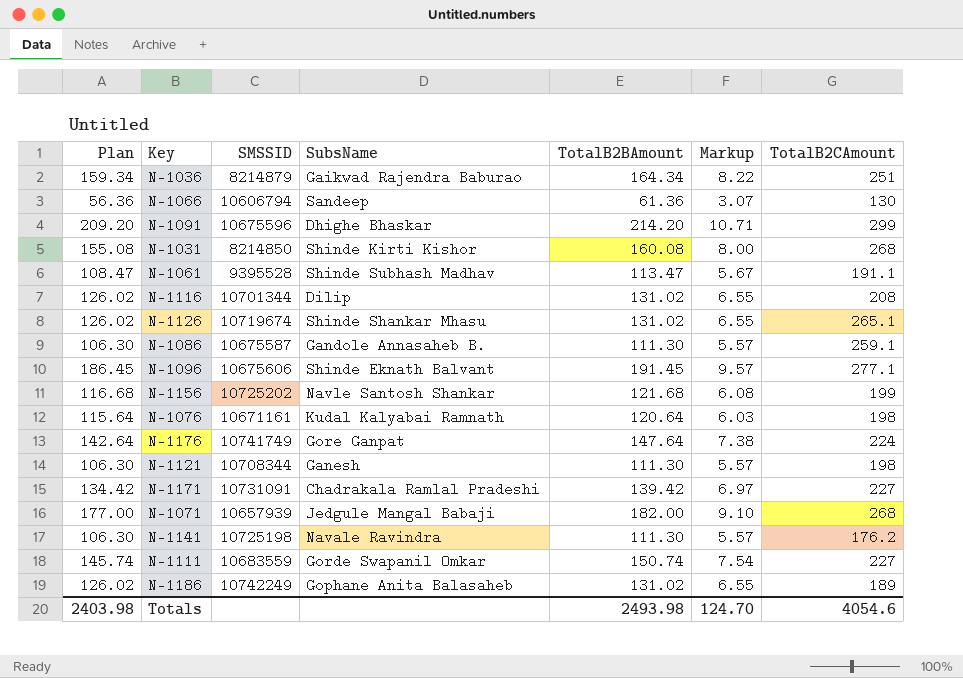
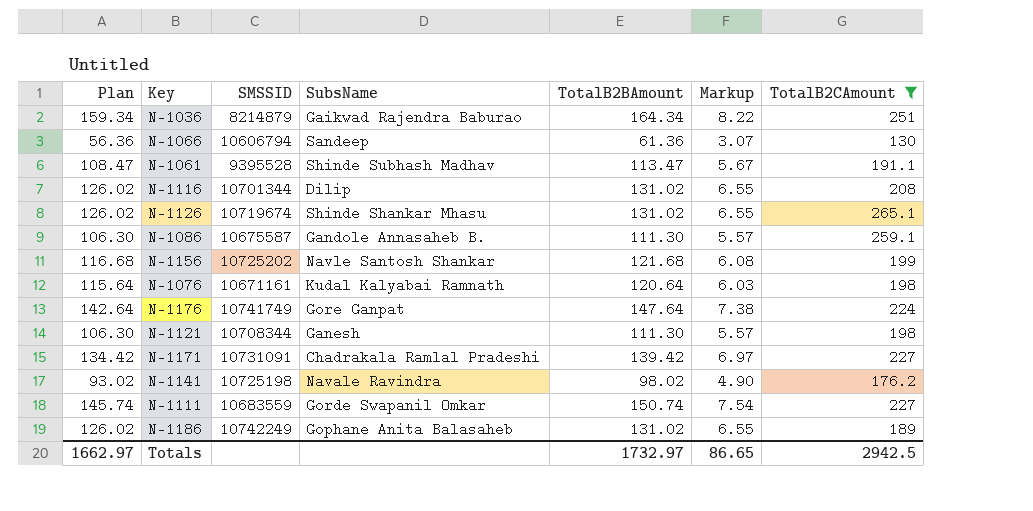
filter: none -> TotalB2CAmount <= 265.1
N-1141 | Plan: 106.30 -> 93.02
N-1141 | TotalB2BAmount: 111.30 -> 98.02
N-1141 | Markup: 5.57 -> 4.90
Totals | Plan: 2403.98 -> 1662.97
Totals | TotalB2BAmount: 2493.98 -> 1732.97
Totals | Markup: 124.70 -> 86.65
Totals | TotalB2CAmount: 4054.6 -> 2942.5

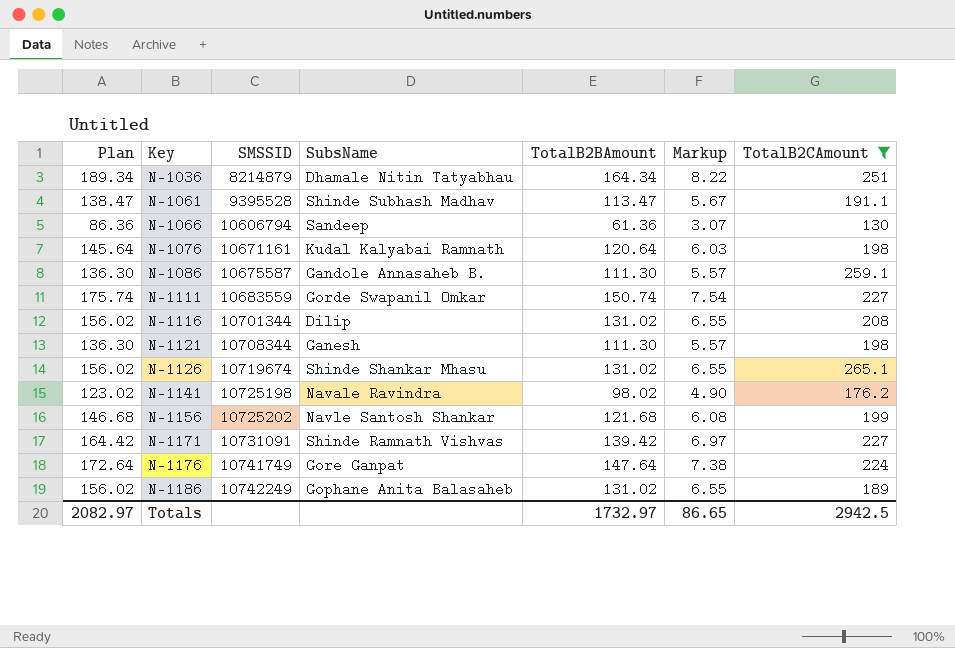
row order: none -> Key ascending
column Plan | formula: [TotalB2BAmount] - 5 -> [TotalB2BAmount] + 25
N-1036 | SubsName: Gaikwad Rajendra Baburao -> Dhamale Nitin Tatyabhau
N-1171 | SubsName: Chadrakala Ramlal Pradeshi -> Shinde Ramnath Vishvas
Totals | Plan: 1662.97 -> 2082.97

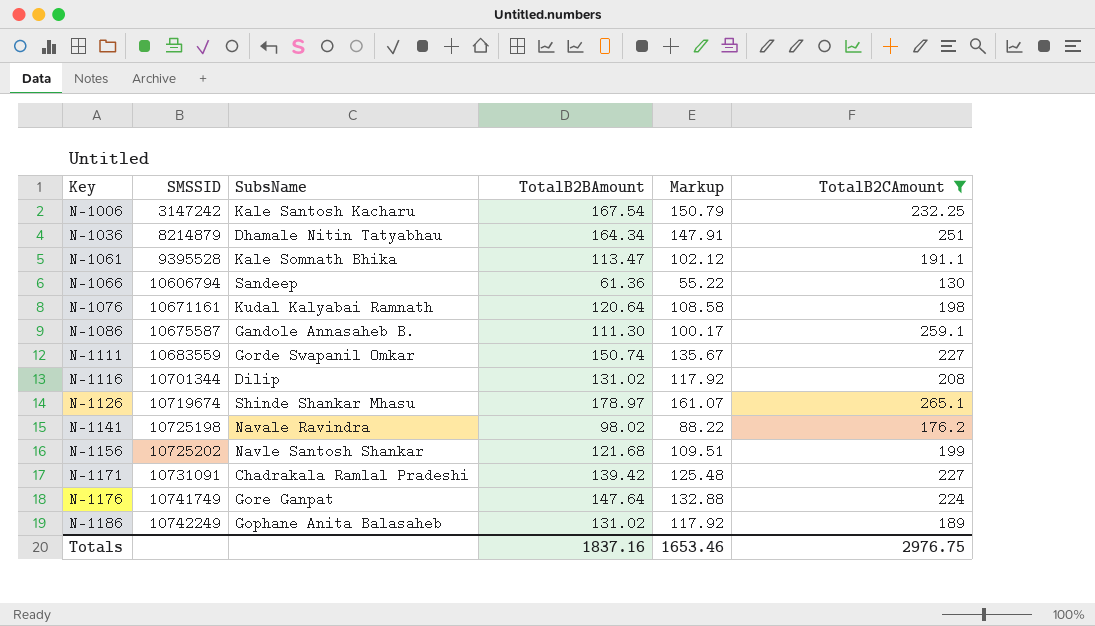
column Plan | formula: [TotalB2BAmount] + 25 -> none
column Markup | formula: [TotalB2BAmount] * 0.05 -> [TotalB2BAmount] * 0.9
row N-1121: 136.30 | 10708344 | Ganesh | 111.30 | 5.57 | 198 -> none
row N-1006: none -> 3147242 | Kale Santosh Kacharu | 167.54 | 150.79 | 232.25
N-1061 | SubsName: Shinde Subhash Madhav -> Kale Somnath Bhika
N-1126 | TotalB2BAmount: 131.02 -> 178.97
N-1171 | SubsName: Shinde Ramnath Vishvas -> Chadrakala Ramlal Pradeshi
Totals | TotalB2BAmount: 1732.97 -> 1837.16
Totals | Markup: 86.65 -> 1653.46
Totals | TotalB2CAmount: 2942.5 -> 2976.75

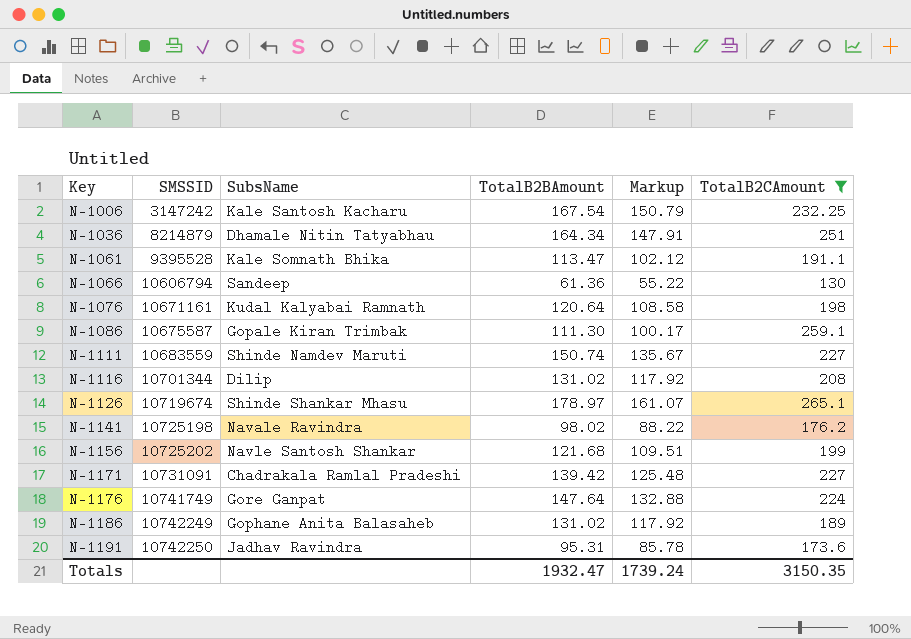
N-1086 | SubsName: Gandole Annasaheb B. -> Gopale Kiran Trimbak
N-1111 | SubsName: Gorde Swapanil Omkar -> Shinde Namdev Maruti
row N-1191: none -> 10742250 | Jadhav Ravindra | 95.31 | 85.78 | 173.6
Totals | TotalB2BAmount: 1837.16 -> 1932.47
Totals | Markup: 1653.46 -> 1739.24
Totals | TotalB2CAmount: 2976.75 -> 3150.35

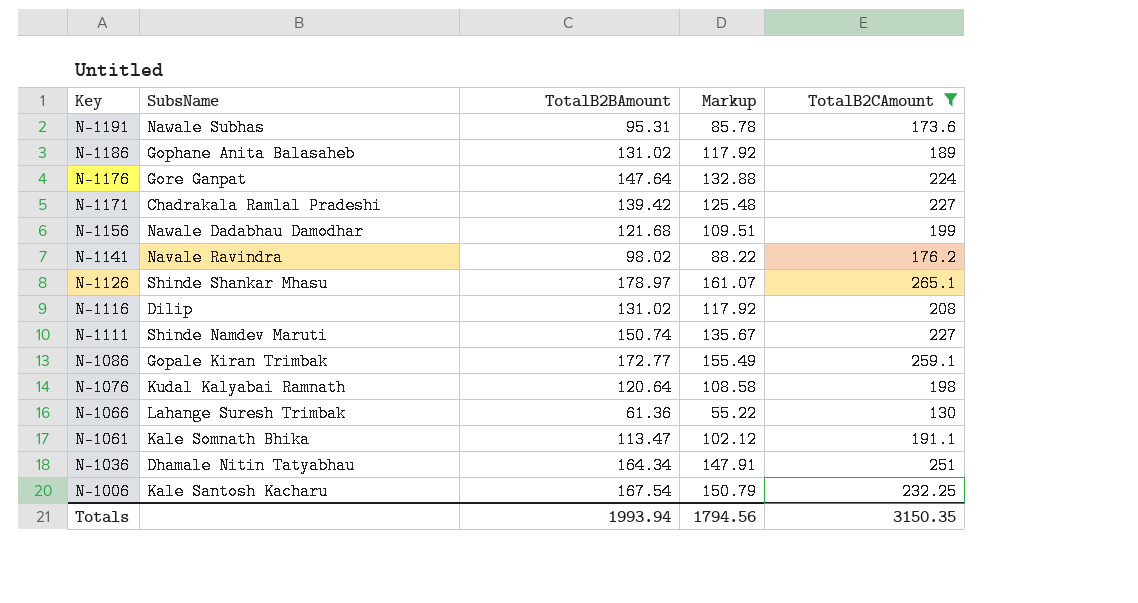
row order: Key ascending -> Key descending
column SMSSID | position: 2 -> none
N-1191 | SubsName: Jadhav Ravindra -> Nawale Subhas
N-1156 | SubsName: Navle Santosh Shankar -> Nawale Dadabhau Damodhar
N-1086 | TotalB2BAmount: 111.30 -> 172.77
N-1086 | Markup: 100.17 -> 155.49
N-1066 | SubsName: Sandeep -> Lahange Suresh Trimbak
Totals | TotalB2BAmount: 1932.47 -> 1993.94
Totals | Markup: 1739.24 -> 1794.56

